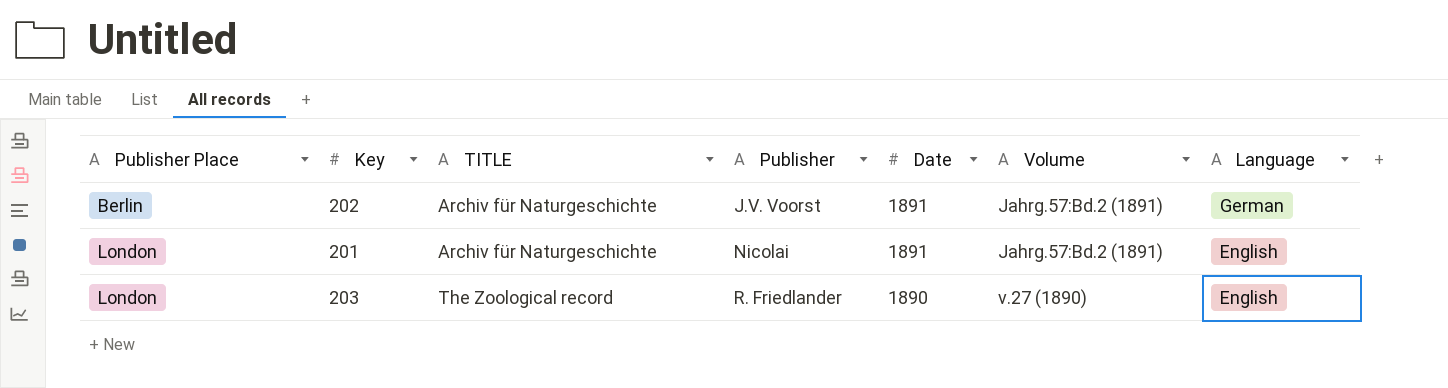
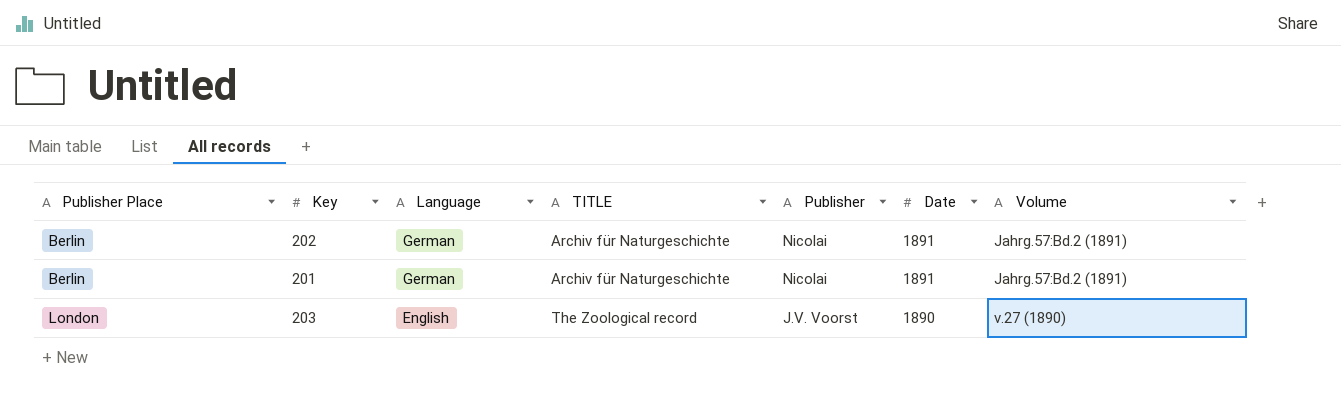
column Language | position: 7 -> 3
202 | Publisher: J.V. Voorst -> Nicolai
201 | Publisher Place: London -> Berlin
201 | Language: English -> German
203 | Publisher: R. Friedlander -> J.V. Voorst

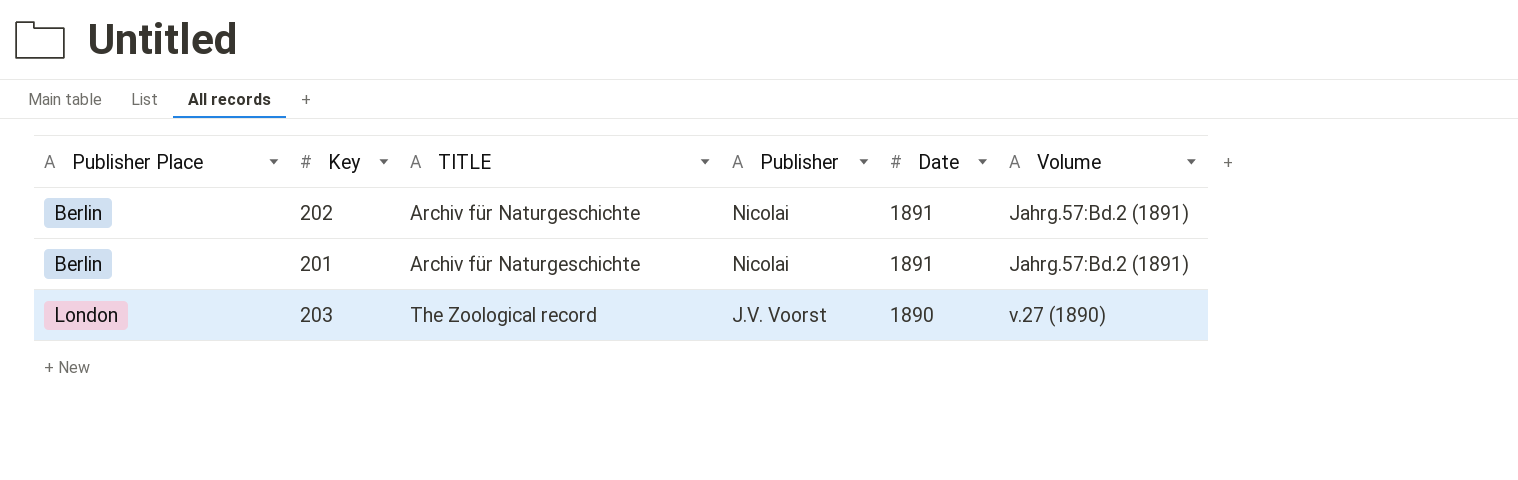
column Language | position: 3 -> none

